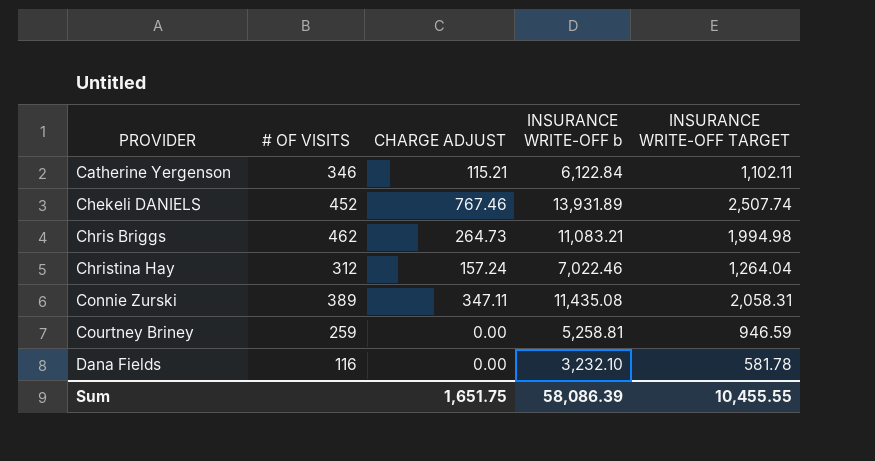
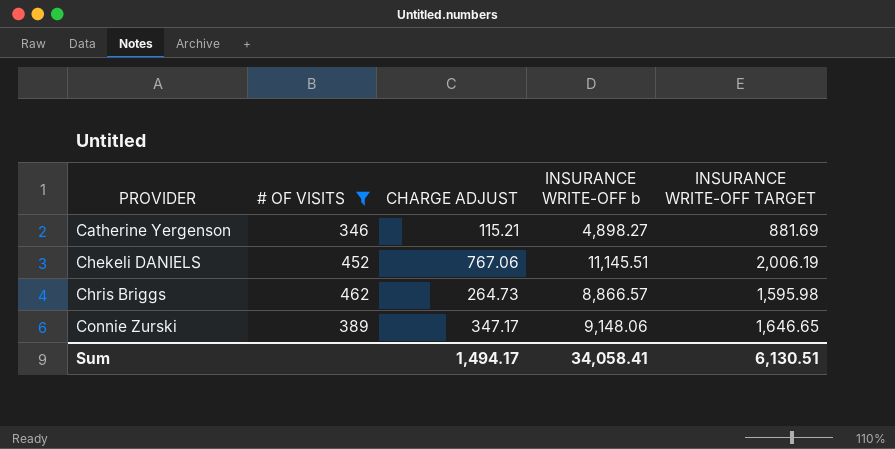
filter: none -> # OF VISITS >= 346
Catherine Yergenson | INSURANCE WRITE-OFF b: 6,122.84 -> 4,898.27
Catherine Yergenson | INSURANCE WRITE-OFF TARGET: 1,102.11 -> 881.69
Chekeli DANIELS | CHARGE ADJUST: 767.46 -> 767.06
Chekeli DANIELS | INSURANCE WRITE-OFF b: 13,931.89 -> 11,145.51
Chekeli DANIELS | INSURANCE WRITE-OFF TARGET: 2,507.74 -> 2,006.19
Chris Briggs | INSURANCE WRITE-OFF b: 11,083.21 -> 8,866.57
Chris Briggs | INSURANCE WRITE-OFF TARGET: 1,994.98 -> 1,595.98
Connie Zurski | CHARGE ADJUST: 347.11 -> 347.17
Connie Zurski | INSURANCE WRITE-OFF b: 11,435.08 -> 9,148.06
Connie Zurski | INSURANCE WRITE-OFF TARGET: 2,058.31 -> 1,646.65
Sum | CHARGE ADJUST: 1,651.75 -> 1,494.17
Sum | INSURANCE WRITE-OFF b: 58,086.39 -> 34,058.41
Sum | INSURANCE WRITE-OFF TARGET: 10,455.55 -> 6,130.51

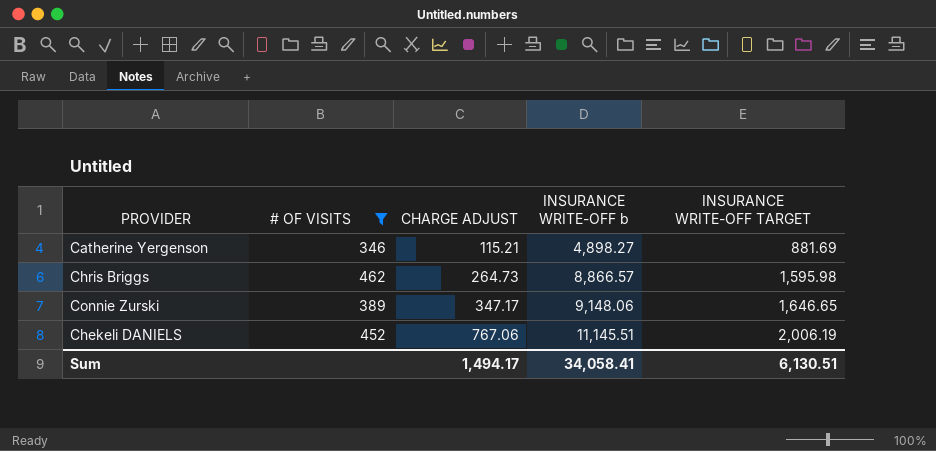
row order: PROVIDER ascending -> CHARGE ADJUST ascending

